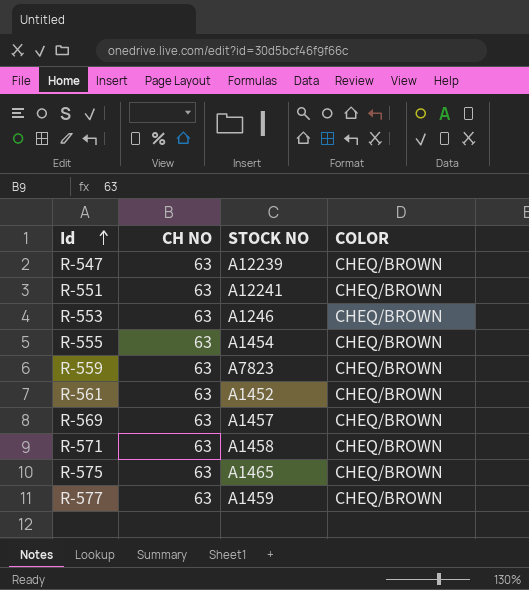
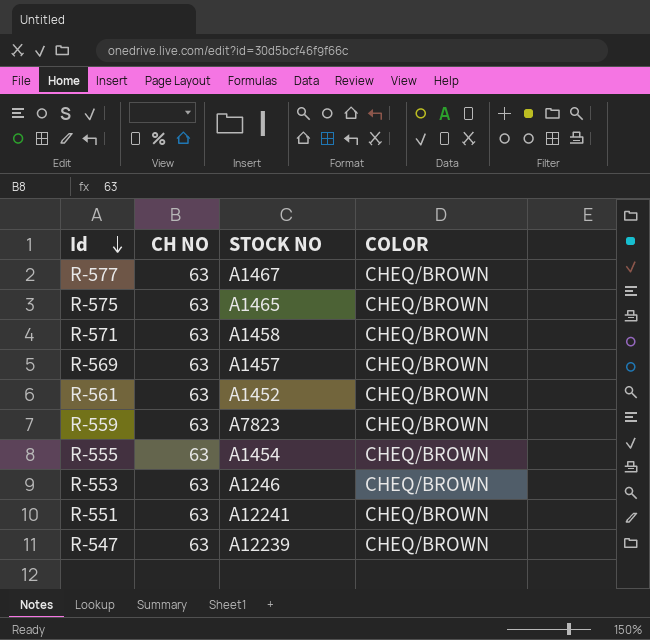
row order: Id ascending -> Id descending
R-577 | STOCK NO: A1459 -> A1467

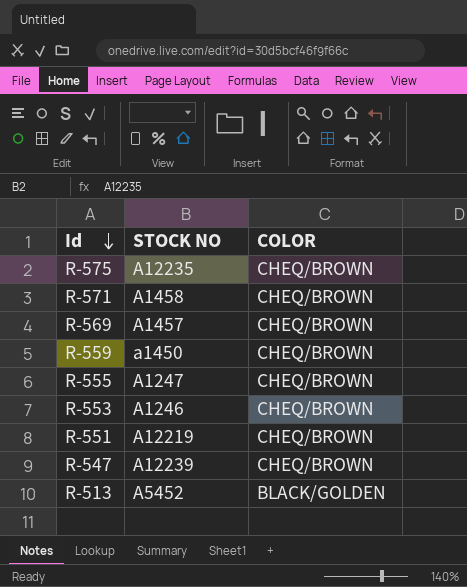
column CH NO | position: 2 -> none
row R-577: 63 | A1467 | CHEQ/BROWN -> none
row R-561: 63 | A1452 | CHEQ/BROWN -> none
R-575 | STOCK NO: A1465 -> A12235
R-559 | STOCK NO: A7823 -> a1450
R-555 | STOCK NO: A1454 -> A1247
R-551 | STOCK NO: A12241 -> A12219
row R-513: none -> A5452 | BLACK/GOLDEN

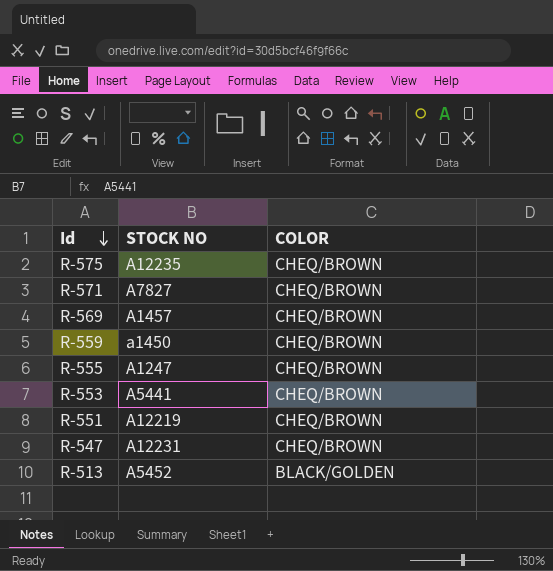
R-571 | STOCK NO: A1458 -> A7827
R-553 | STOCK NO: A1246 -> A5441
R-547 | STOCK NO: A12239 -> A12231

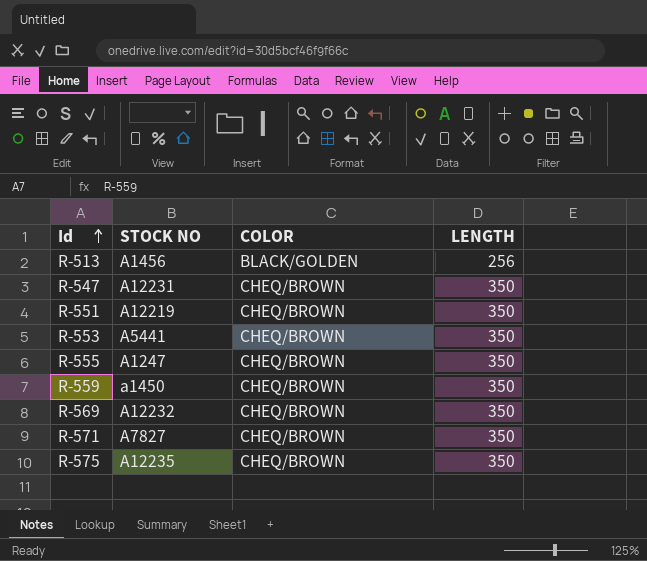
row order: Id descending -> Id ascending
column LENGTH | position: none -> 4
R-513 | STOCK NO: A5452 -> A1456
R-569 | STOCK NO: A1457 -> A12232

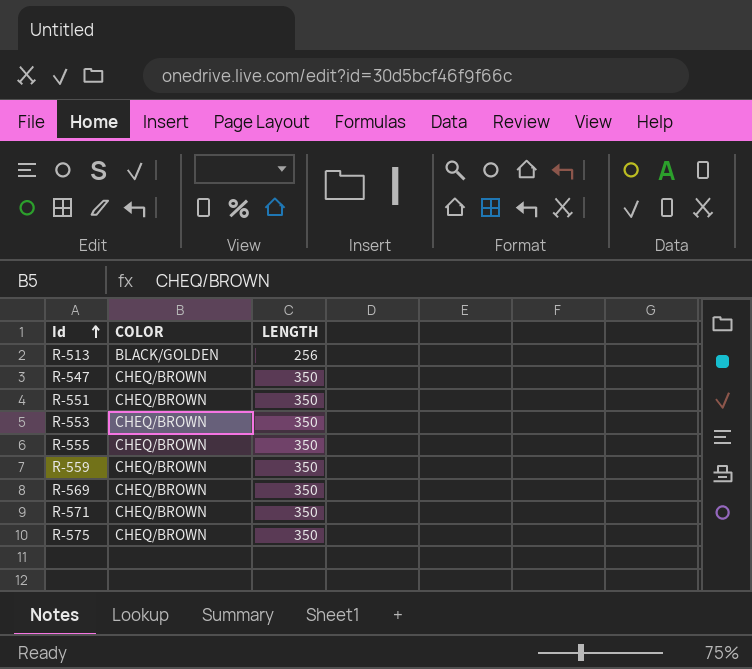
column STOCK NO | position: 2 -> none

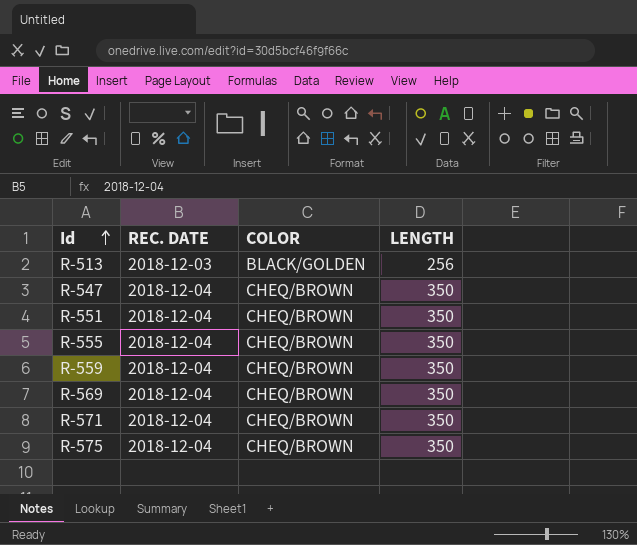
column REC. DATE | position: none -> 2
row R-553: CHEQ/BROWN | 350 -> none

